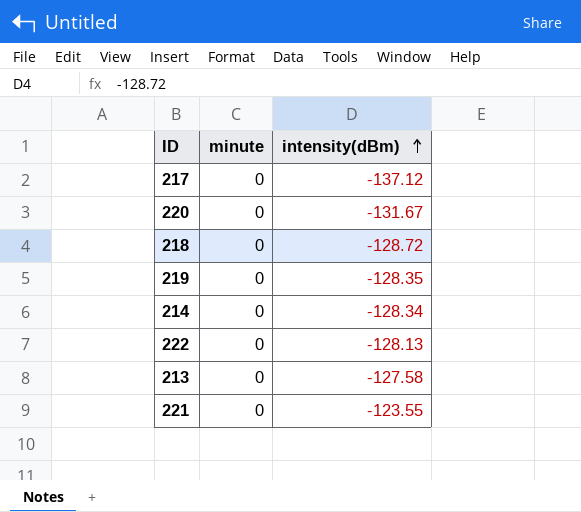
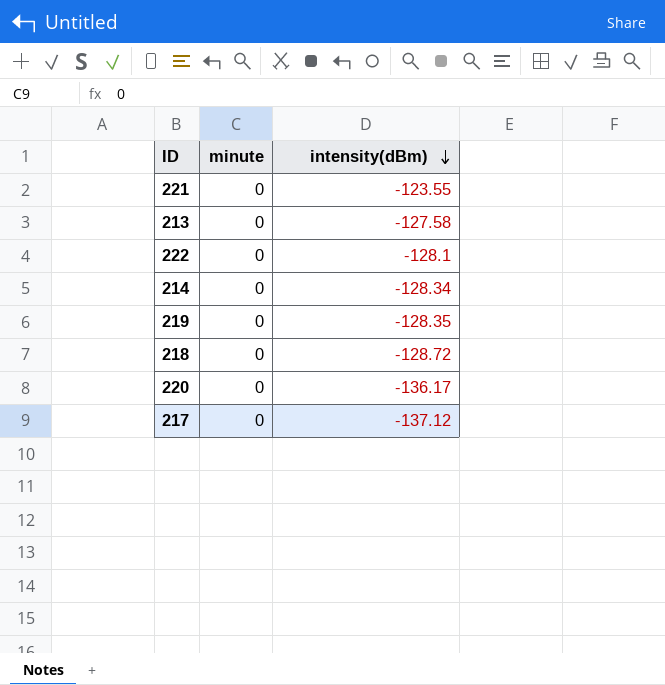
row order: intensity(dBm) ascending -> intensity(dBm) descending
222 | intensity(dBm): -128.13 -> -128.1
220 | intensity(dBm): -131.67 -> -136.17

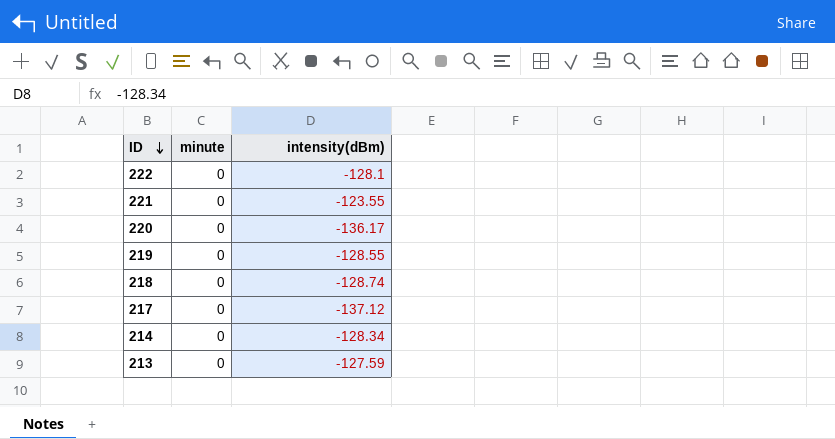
row order: intensity(dBm) descending -> ID descending
219 | intensity(dBm): -128.35 -> -128.55
218 | intensity(dBm): -128.72 -> -128.74
213 | intensity(dBm): -127.58 -> -127.59

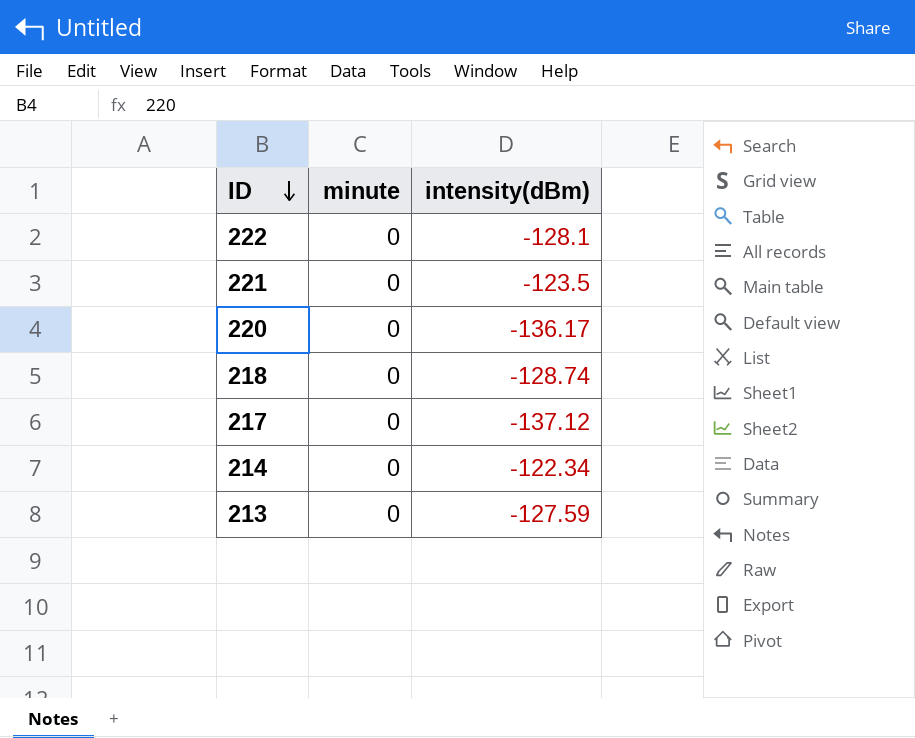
row 219: 0 | -128.55 -> none
221 | intensity(dBm): -123.55 -> -123.5
214 | intensity(dBm): -128.34 -> -122.34

